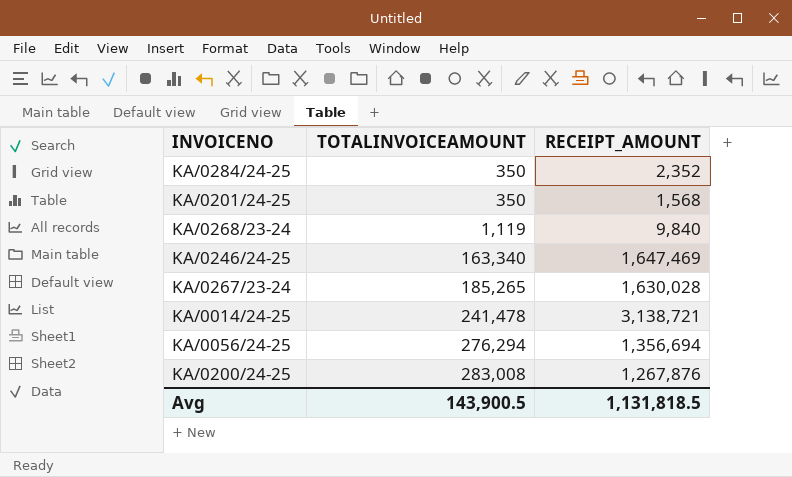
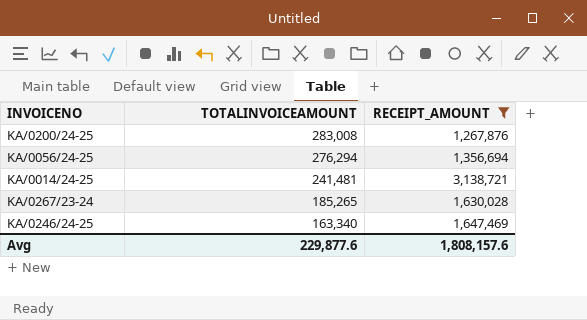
filter: none -> RECEIPT_AMOUNT >= 1,267,876
row order: TOTALINVOICEAMOUNT ascending -> TOTALINVOICEAMOUNT descending
KA/0014/24-25 | TOTALINVOICEAMOUNT: 241,478 -> 241,481
Avg | TOTALINVOICEAMOUNT: 143,900.5 -> 229,877.6
Avg | RECEIPT_AMOUNT: 1,131,818.5 -> 1,808,157.6

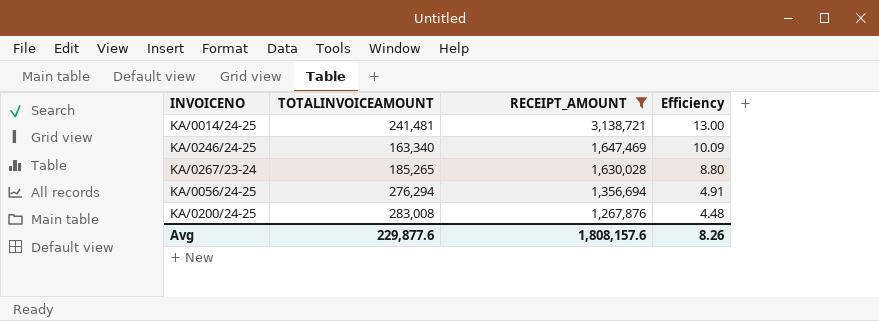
row order: TOTALINVOICEAMOUNT descending -> RECEIPT_AMOUNT descending
column Efficiency | formula: none -> [RECEIPT_AMOUNT] / [TOTALINVOICEAMOUNT]

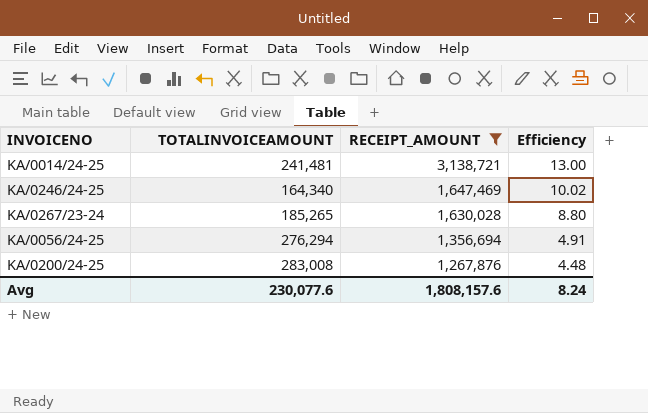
KA/0246/24-25 | TOTALINVOICEAMOUNT: 163,340 -> 164,340
KA/0246/24-25 | Efficiency: 10.09 -> 10.02
Avg | TOTALINVOICEAMOUNT: 229,877.6 -> 230,077.6
Avg | Efficiency: 8.26 -> 8.24

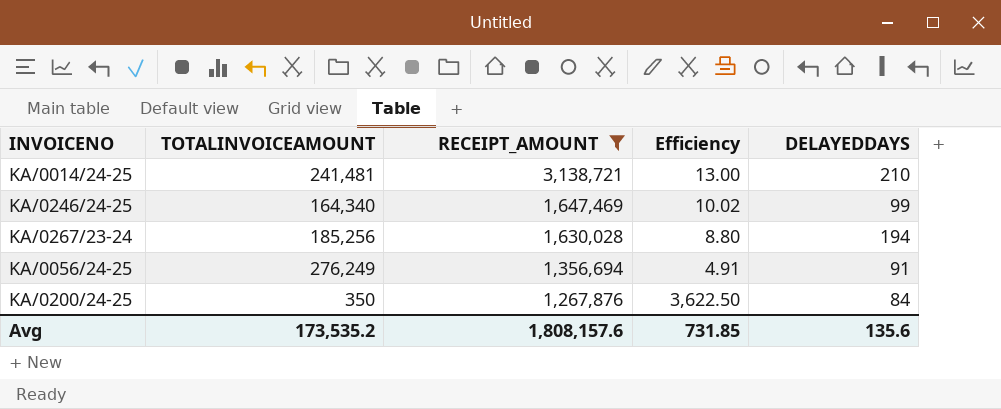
column DELAYEDDAYS | position: none -> 5
KA/0267/23-24 | TOTALINVOICEAMOUNT: 185,265 -> 185,256
KA/0056/24-25 | TOTALINVOICEAMOUNT: 276,294 -> 276,249
KA/0200/24-25 | TOTALINVOICEAMOUNT: 283,008 -> 350
KA/0200/24-25 | Efficiency: 4.48 -> 3,622.50
Avg | TOTALINVOICEAMOUNT: 230,077.6 -> 173,535.2
Avg | Efficiency: 8.24 -> 731.85

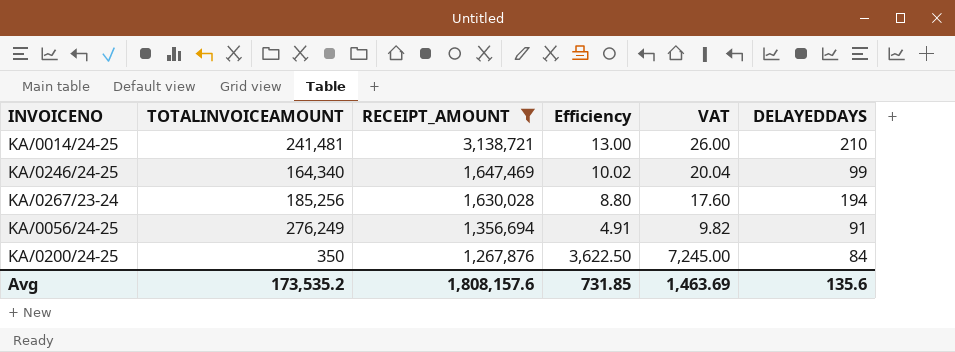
column VAT | formula: none -> [Efficiency] * 2

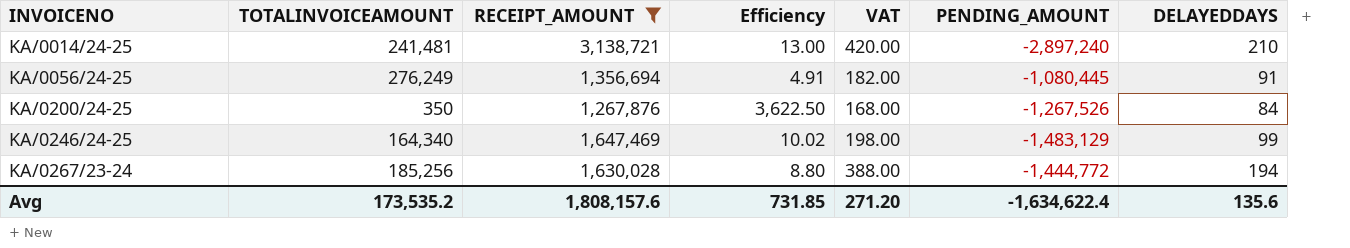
row order: RECEIPT_AMOUNT descending -> INVOICENO ascending
column VAT | formula: [Efficiency] * 2 -> [DELAYEDDAYS] * 2
column PENDING_AMOUNT | formula: none -> [TOTALINVOICEAMOUNT] - [RECEIPT_AMOUNT]
Avg | VAT: 1,463.69 -> 271.20

